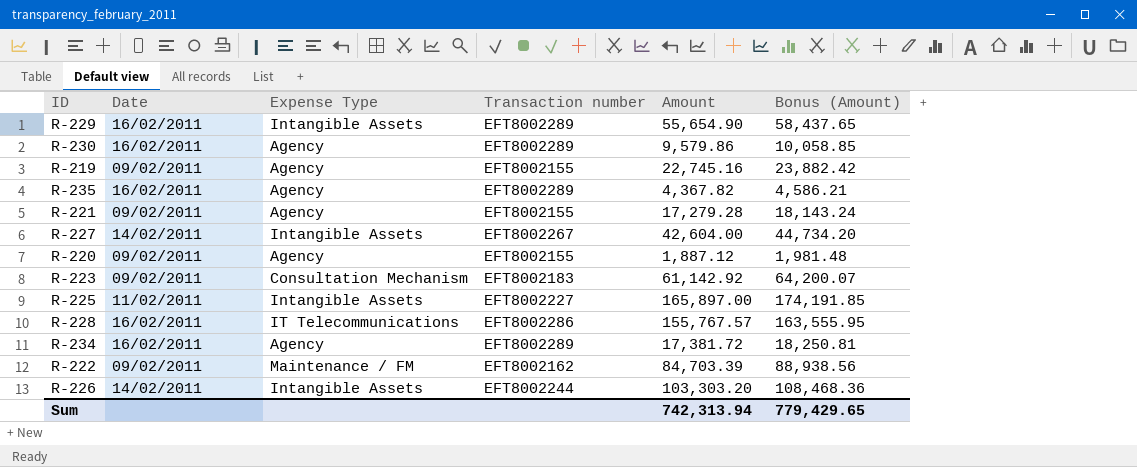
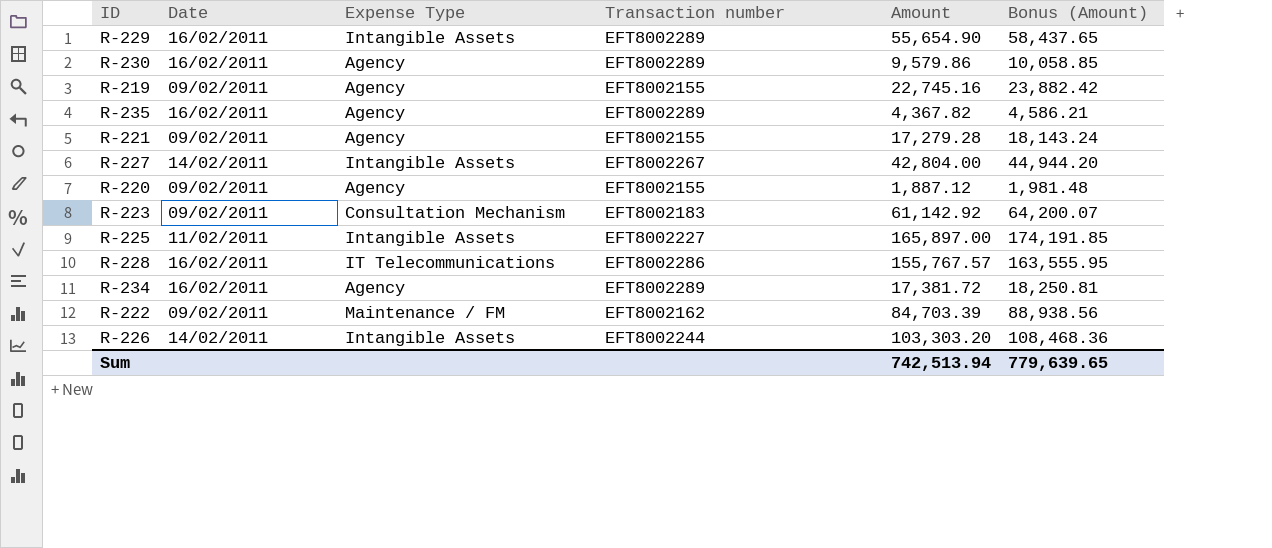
R-227 | Amount: 42,604.00 -> 42,804.00
R-227 | Bonus (Amount): 44,734.20 -> 44,944.20
Sum | Amount: 742,313.94 -> 742,513.94
Sum | Bonus (Amount): 779,429.65 -> 779,639.65

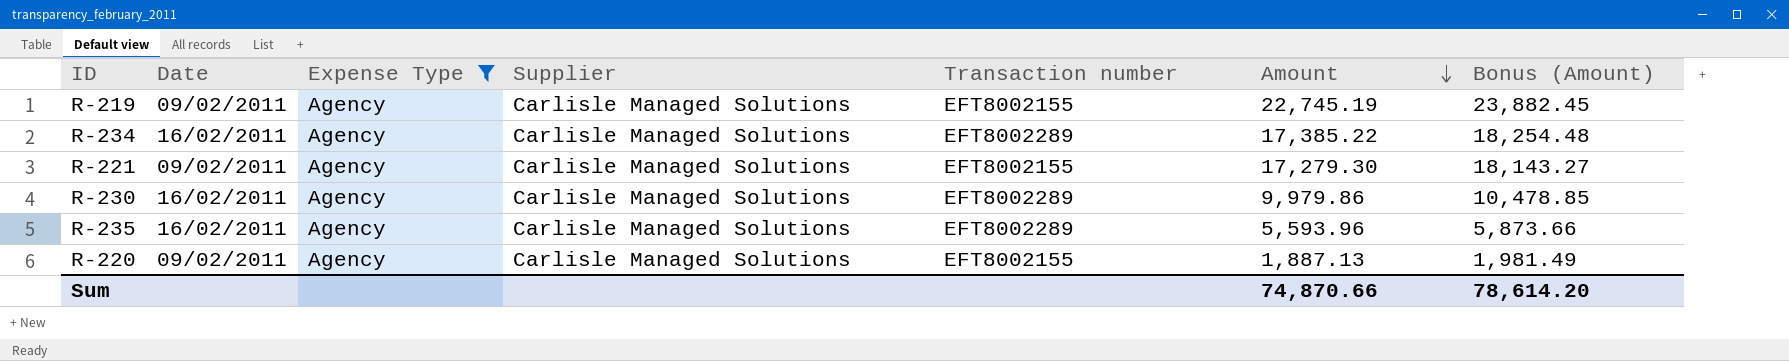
filter: none -> Expense Type = Agency
row order: none -> Amount descending
column Supplier | position: none -> 4
R-219 | Amount: 22,745.16 -> 22,745.19
R-219 | Bonus (Amount): 23,882.42 -> 23,882.45
R-234 | Amount: 17,381.72 -> 17,385.22
R-234 | Bonus (Amount): 18,250.81 -> 18,254.48
R-221 | Amount: 17,279.28 -> 17,279.30
R-221 | Bonus (Amount): 18,143.24 -> 18,143.27
R-230 | Amount: 9,579.86 -> 9,979.86
R-230 | Bonus (Amount): 10,058.85 -> 10,478.85
R-235 | Amount: 4,367.82 -> 5,593.96
R-235 | Bonus (Amount): 4,586.21 -> 5,873.66
R-220 | Amount: 1,887.12 -> 1,887.13
R-220 | Bonus (Amount): 1,981.48 -> 1,981.49
Sum | Amount: 742,513.94 -> 74,870.66
Sum | Bonus (Amount): 779,639.65 -> 78,614.20

